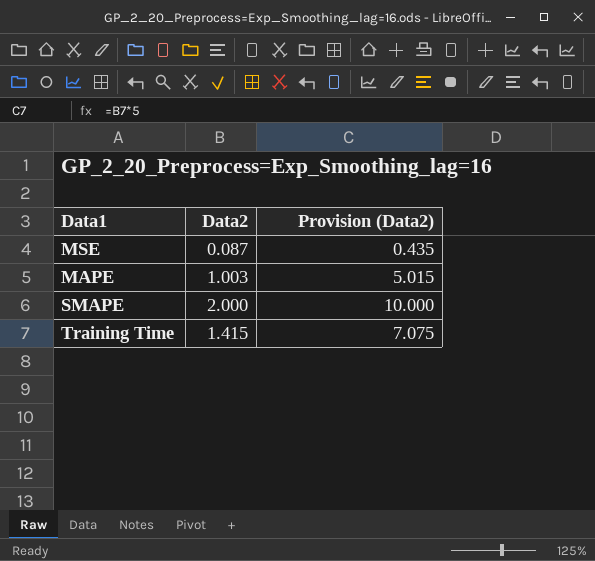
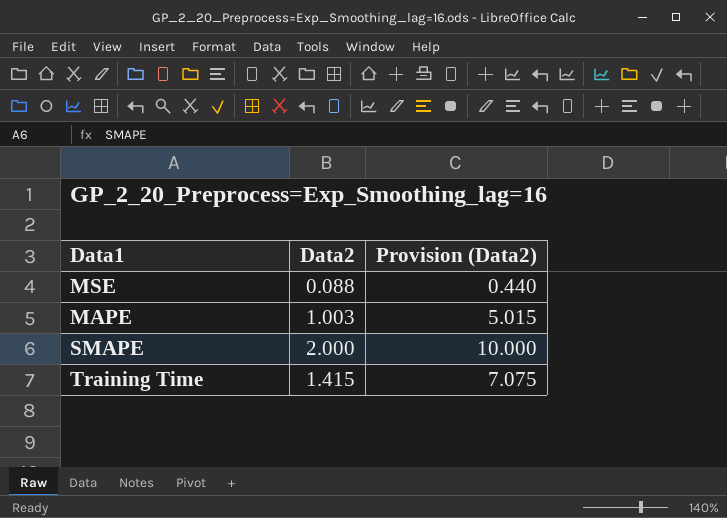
MSE | Data2: 0.087 -> 0.088
MSE | Provision (Data2): 0.435 -> 0.440

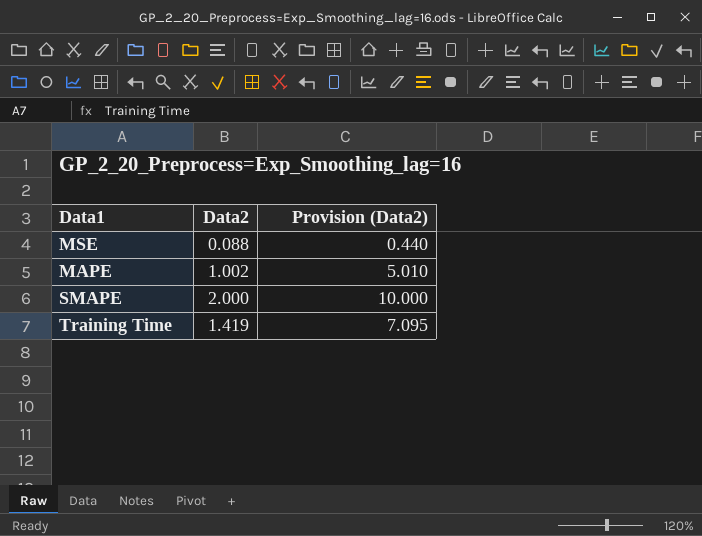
MAPE | Data2: 1.003 -> 1.002
MAPE | Provision (Data2): 5.015 -> 5.010
Training Time | Data2: 1.415 -> 1.419
Training Time | Provision (Data2): 7.075 -> 7.095

